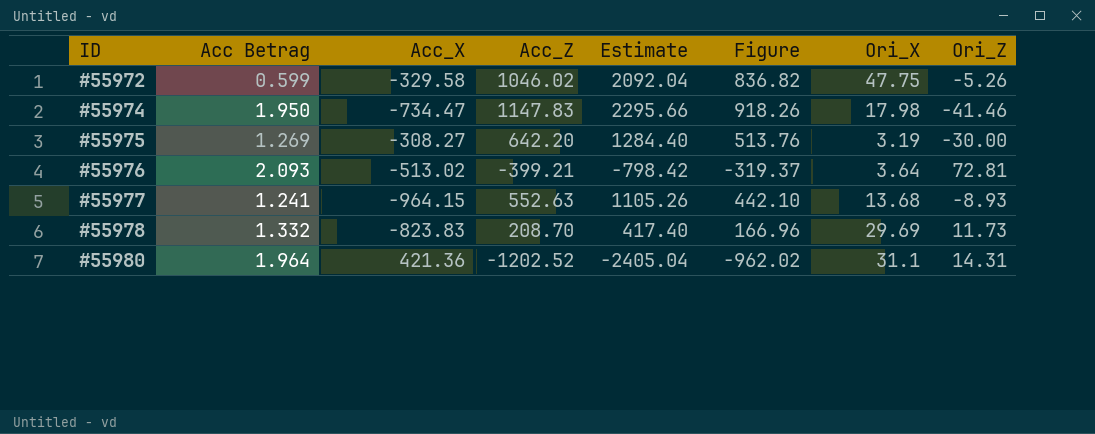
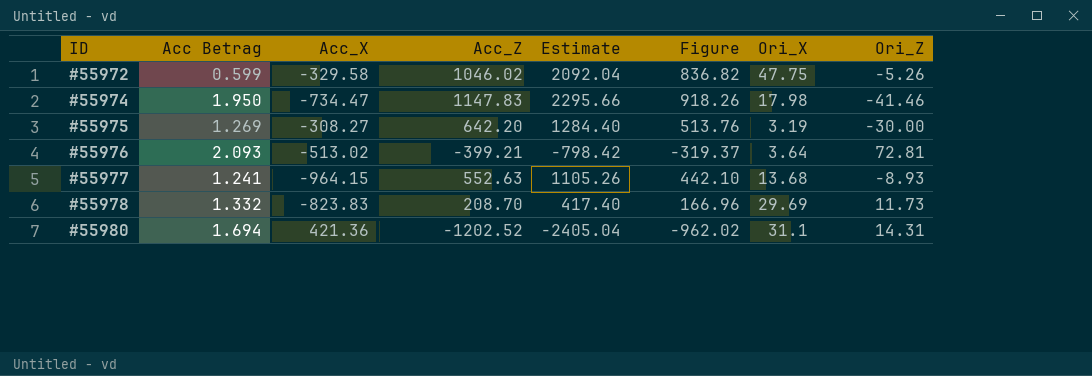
#55980 | Acc Betrag: 1.964 -> 1.694

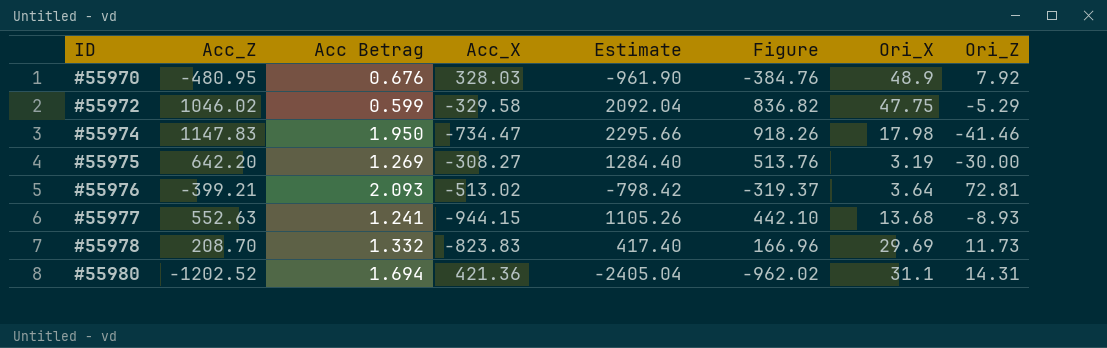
column Acc_Z | position: 4 -> 2
row #55970: none -> -480.95 | 0.676 | 328.03 | -961.90 | -384.76 | 48.9 | 7.92
#55972 | Ori_Z: -5.26 -> -5.29
#55977 | Acc_X: -964.15 -> -944.15

